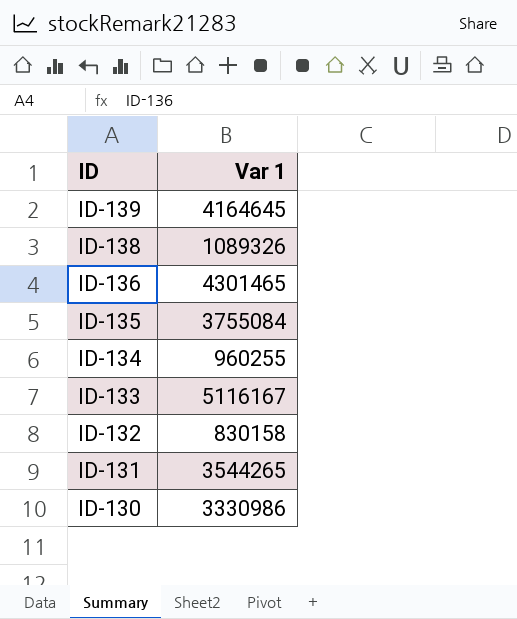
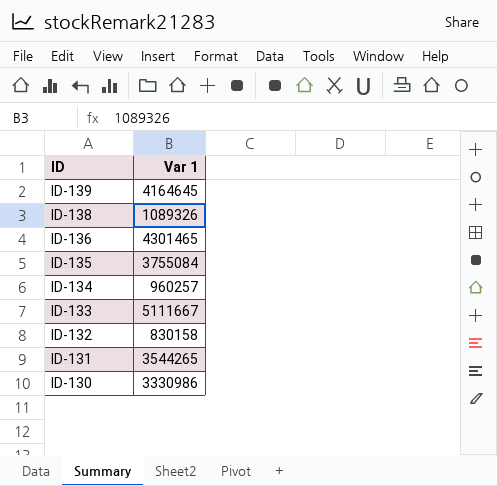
ID-134 | Var 1: 960255 -> 960257
ID-133 | Var 1: 5116167 -> 5111667

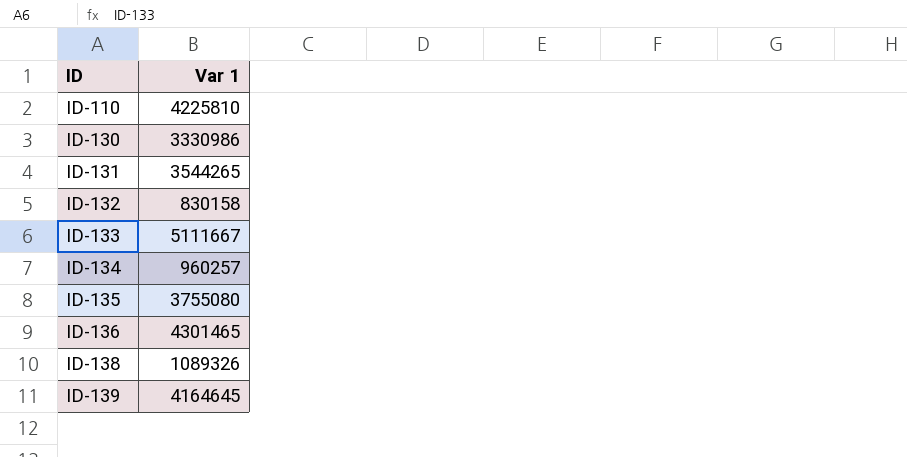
row order: ID descending -> ID ascending
row ID-110: none -> 4225810
ID-135 | Var 1: 3755084 -> 3755080

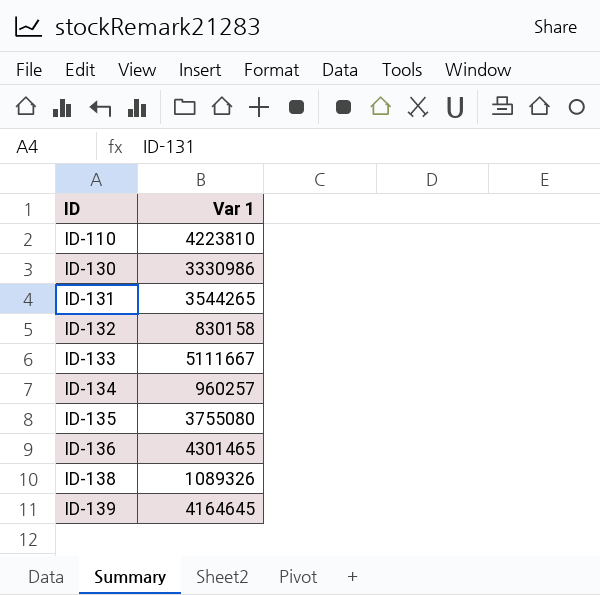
ID-110 | Var 1: 4225810 -> 4223810

